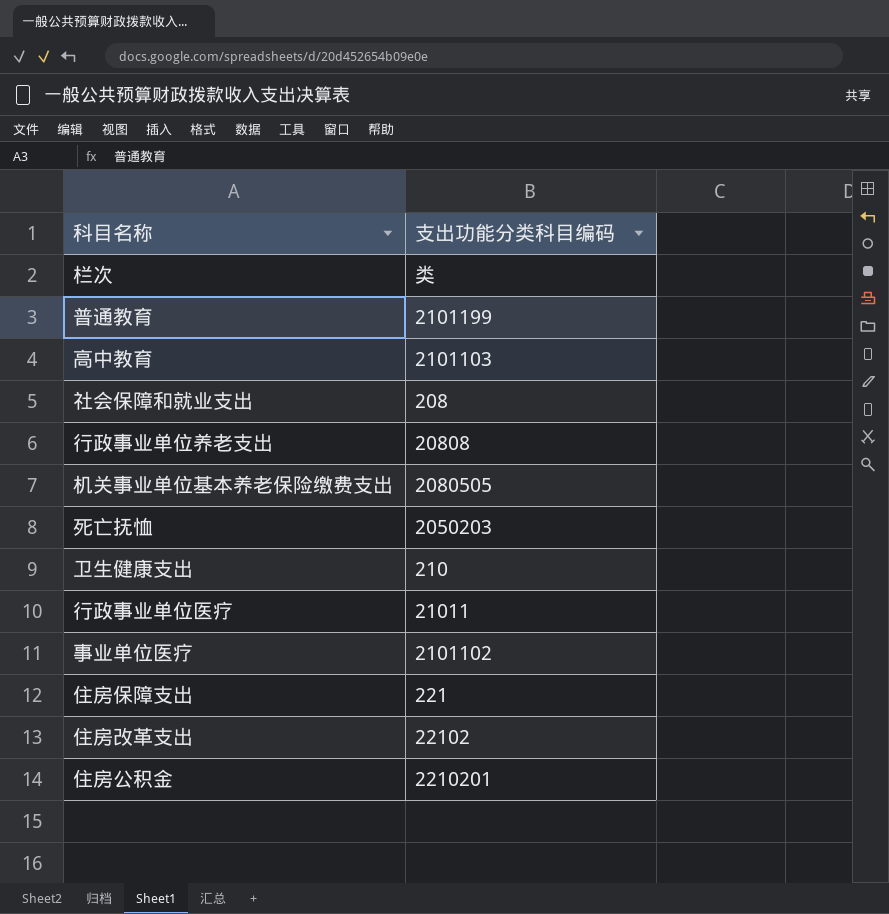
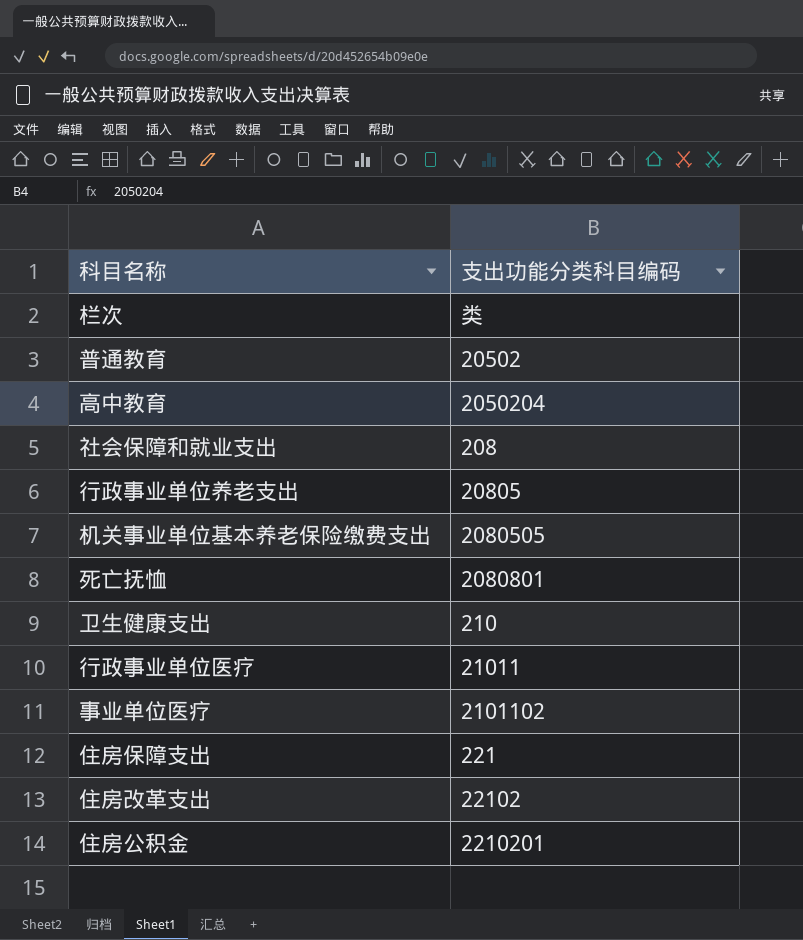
普通教育 | 支出功能分类科目编码: 2101199 -> 20502
高中教育 | 支出功能分类科目编码: 2101103 -> 2050204
行政事业单位养老支出 | 支出功能分类科目编码: 20808 -> 20805
死亡抚恤 | 支出功能分类科目编码: 2050203 -> 2080801

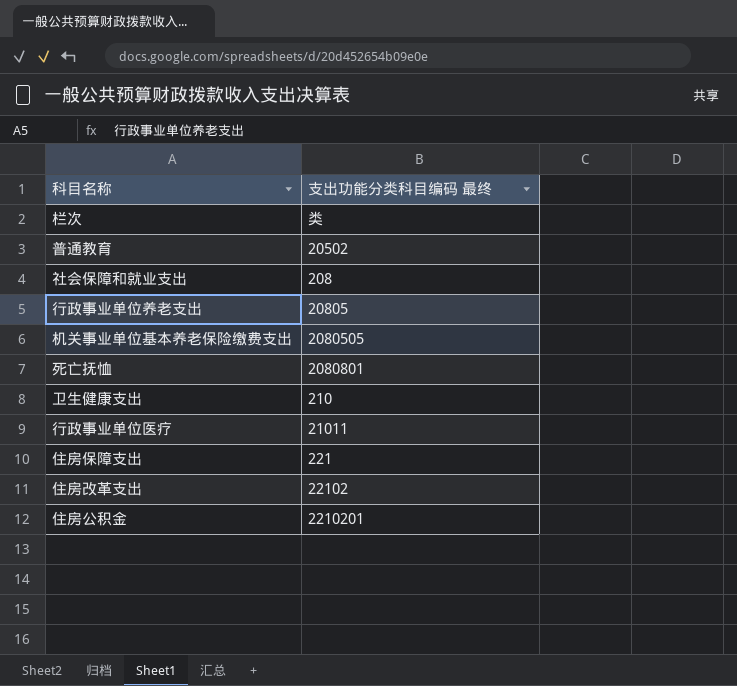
column name: 支出功能分类科目编码 -> 支出功能分类科目编码 最终
row 高中教育: 2050204 -> none
row 事业单位医疗: 2101102 -> none

